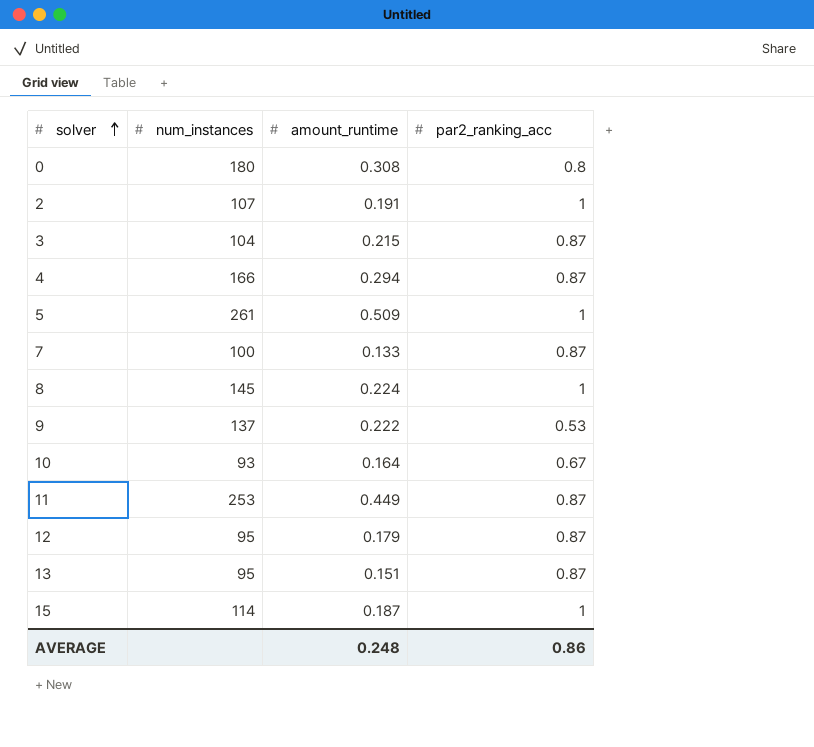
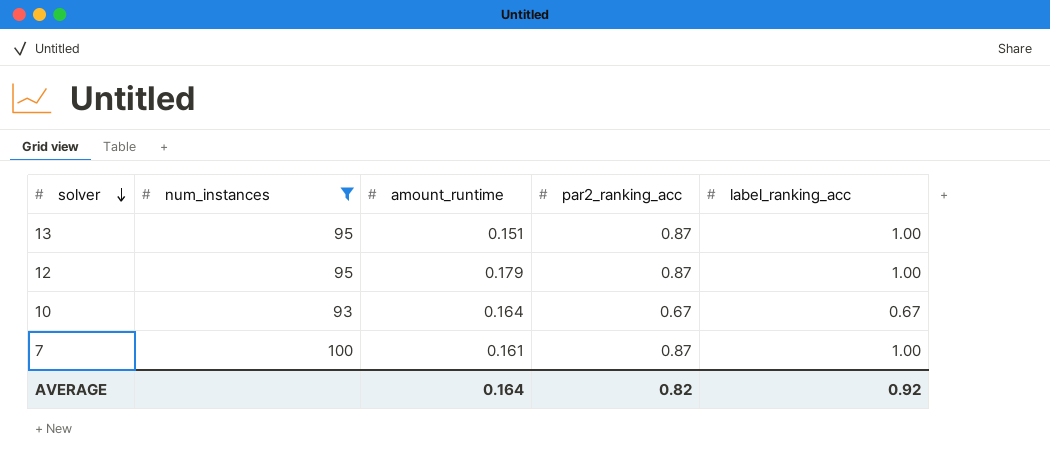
filter: none -> num_instances <= 100
row order: solver ascending -> solver descending
column label_ranking_acc | position: none -> 5
7 | amount_runtime: 0.133 -> 0.161
AVERAGE | amount_runtime: 0.248 -> 0.164
AVERAGE | par2_ranking_acc: 0.86 -> 0.82

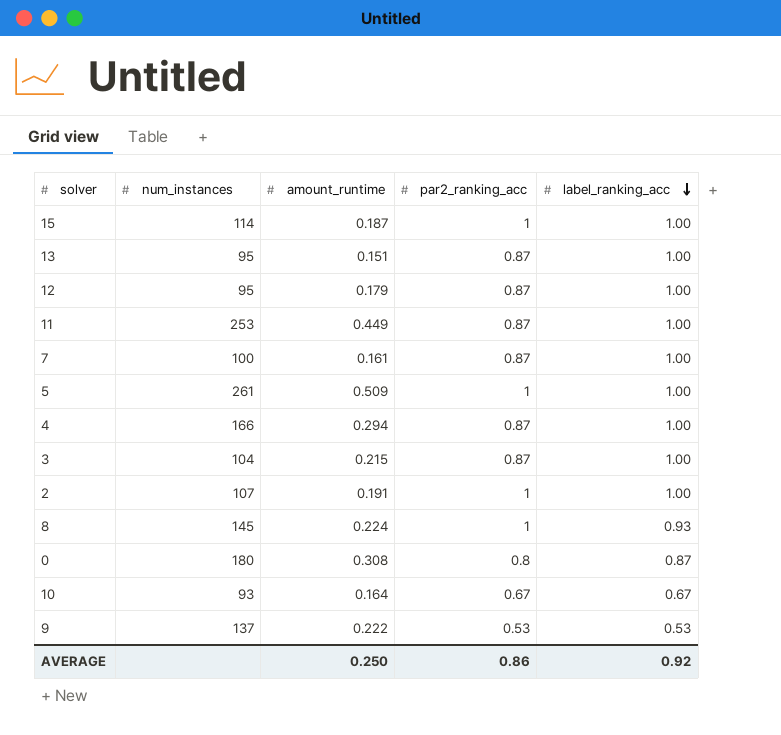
filter: num_instances <= 100 -> none
row order: solver descending -> label_ranking_acc descending
AVERAGE | amount_runtime: 0.164 -> 0.250
AVERAGE | par2_ranking_acc: 0.82 -> 0.86

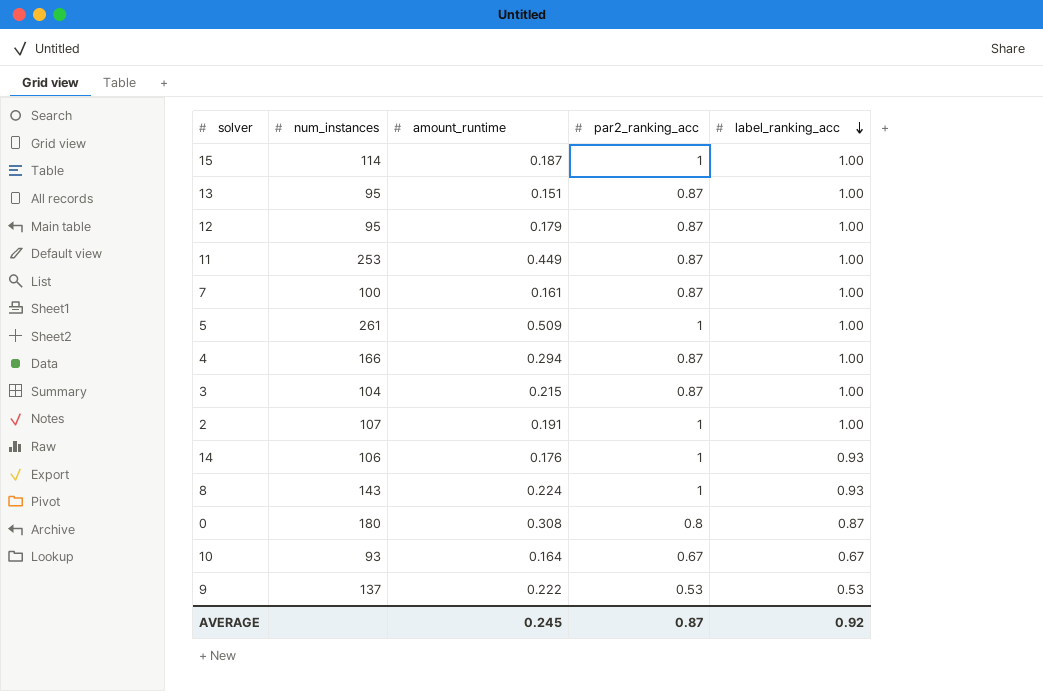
row 14: none -> 106 | 0.176 | 1 | 0.93
8 | num_instances: 145 -> 143
AVERAGE | amount_runtime: 0.250 -> 0.245
AVERAGE | par2_ranking_acc: 0.86 -> 0.87

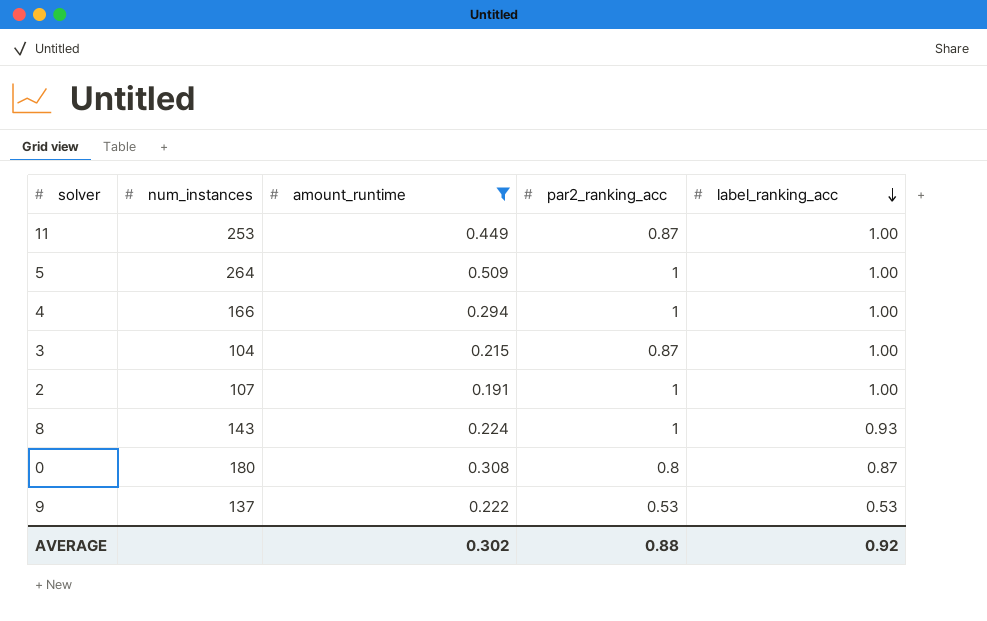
filter: none -> amount_runtime >= 0.191
5 | num_instances: 261 -> 264
4 | par2_ranking_acc: 0.87 -> 1
AVERAGE | amount_runtime: 0.245 -> 0.302
AVERAGE | par2_ranking_acc: 0.87 -> 0.88

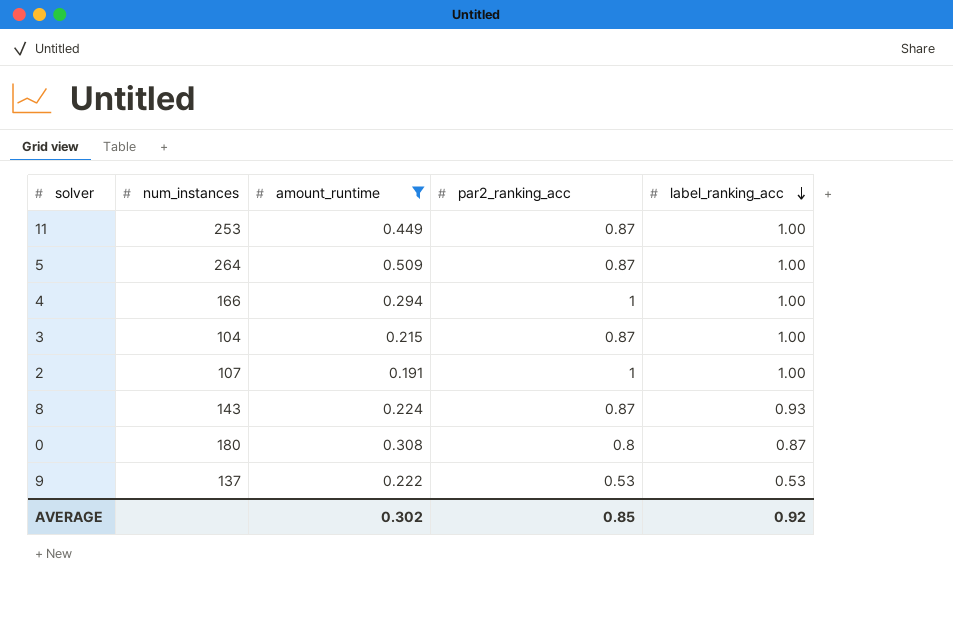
5 | par2_ranking_acc: 1 -> 0.87
8 | par2_ranking_acc: 1 -> 0.87
AVERAGE | par2_ranking_acc: 0.88 -> 0.85

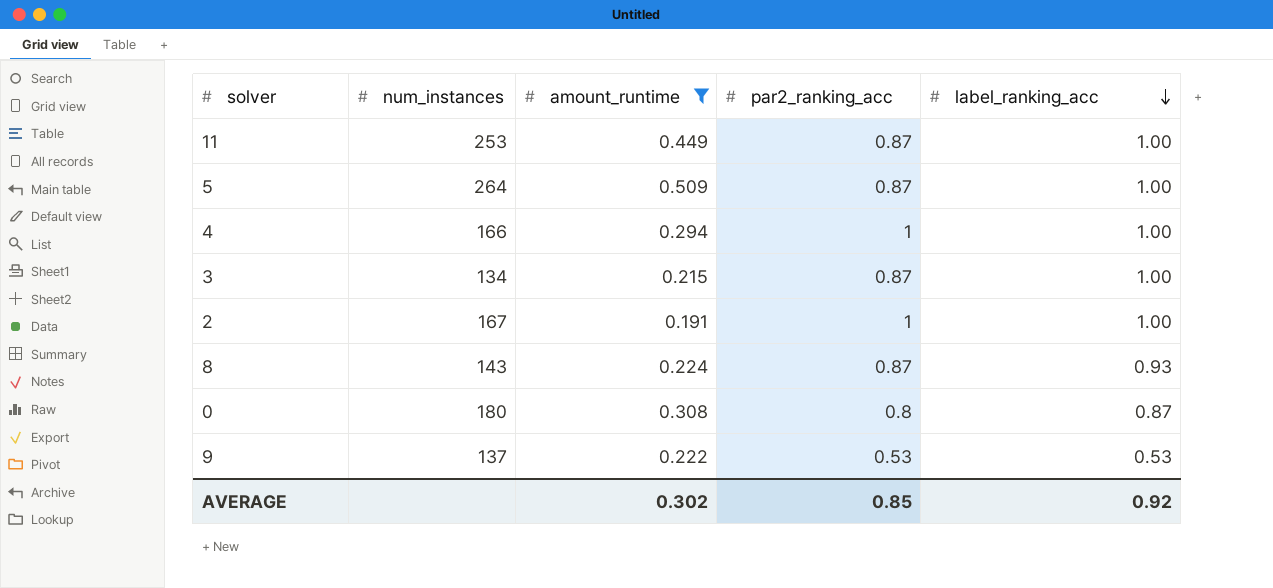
3 | num_instances: 104 -> 134
2 | num_instances: 107 -> 167

